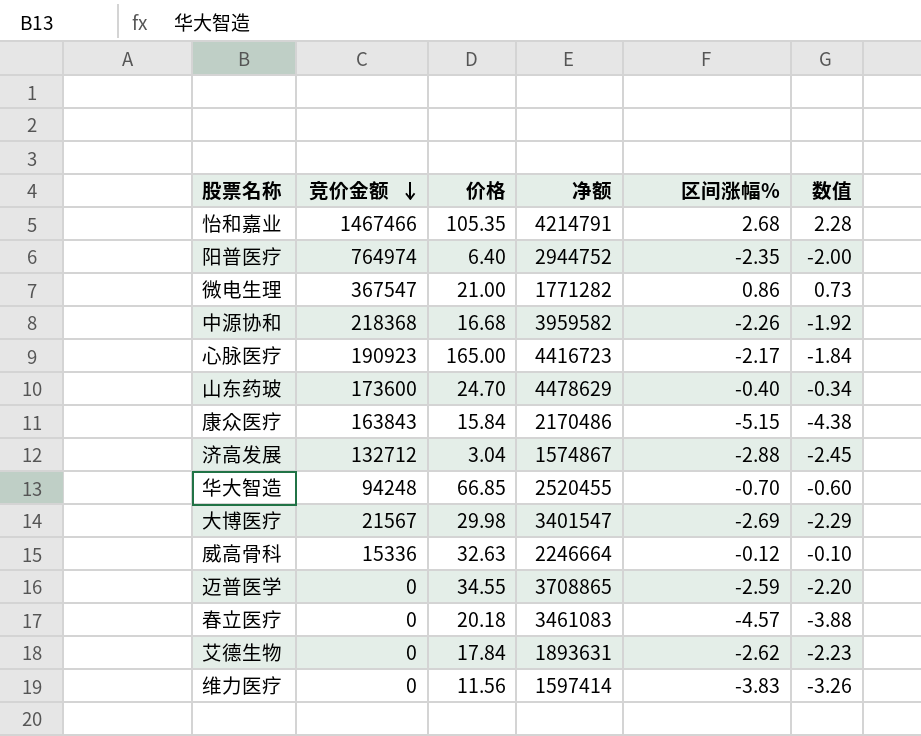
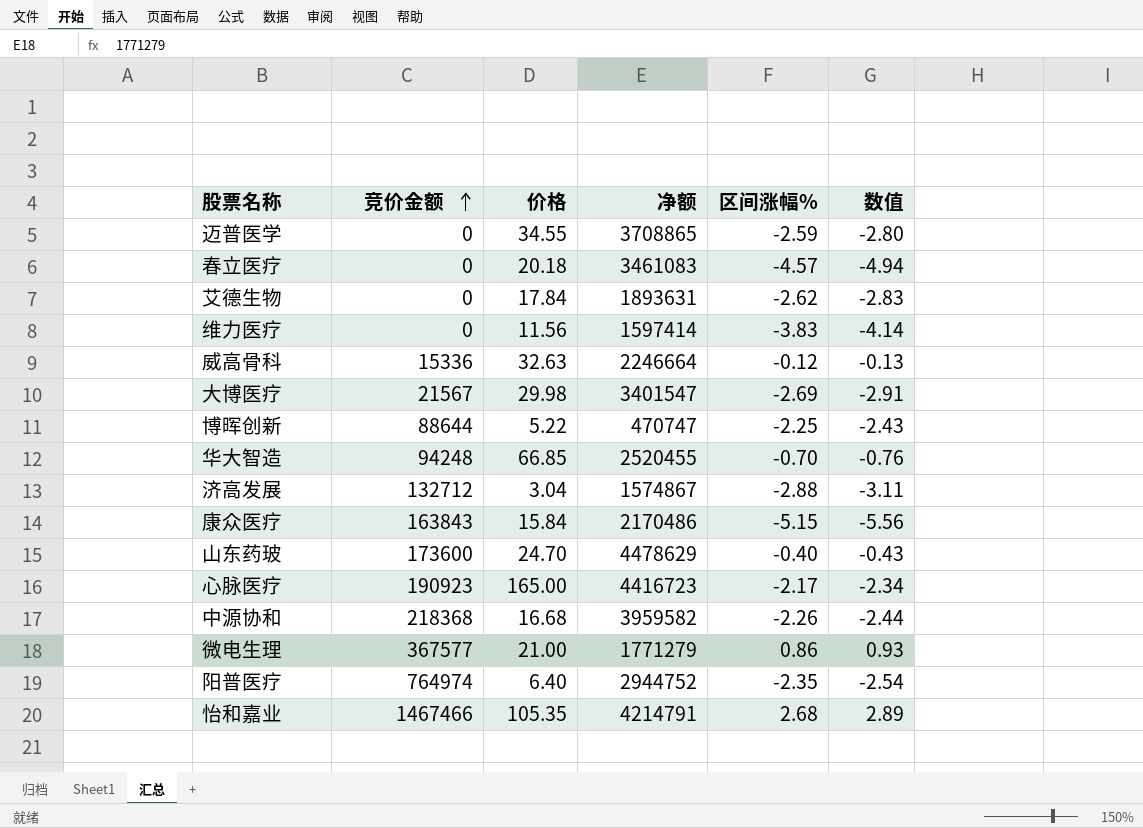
row order: 竞价金额 descending -> 竞价金额 ascending
column 数值 | formula: [区间涨幅%] * 0.85 -> [区间涨幅%] * 1.08
row 博晖创新: none -> 88644 | 5.22 | 470747 | -2.25 | -2.43
微电生理 | 竞价金额: 367547 -> 367577
微电生理 | 净额: 1771282 -> 1771279

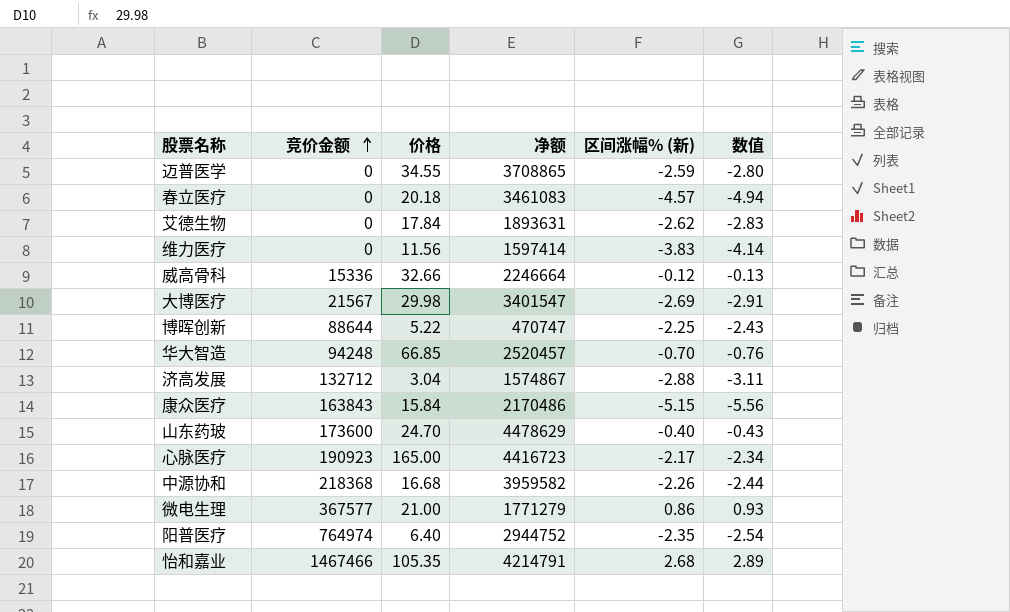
column name: 区间涨幅% -> 区间涨幅% (新)
威高骨科 | 价格: 32.63 -> 32.66
华大智造 | 净额: 2520455 -> 2520457

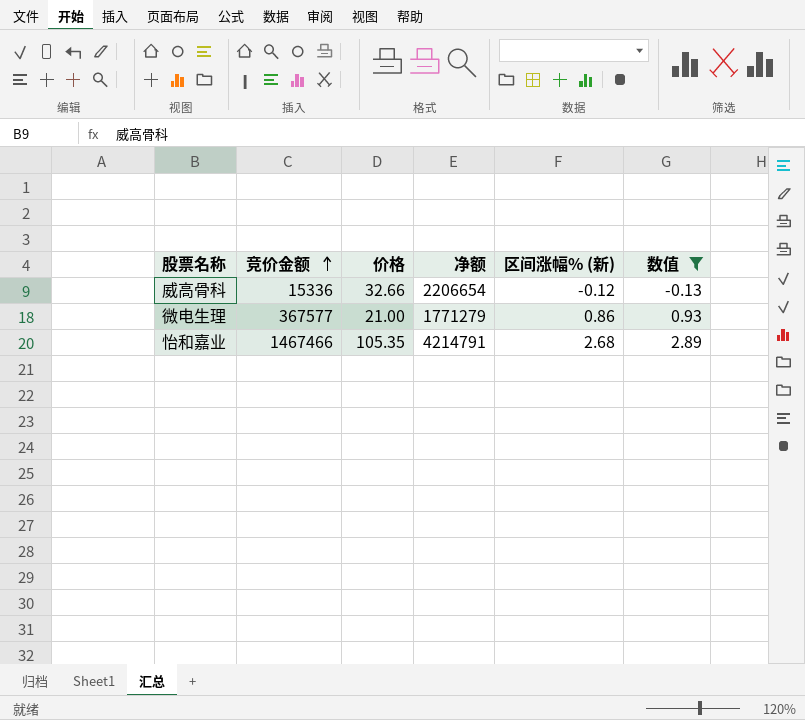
filter: none -> 数值 >= -0.13
威高骨科 | 净额: 2246664 -> 2206654

